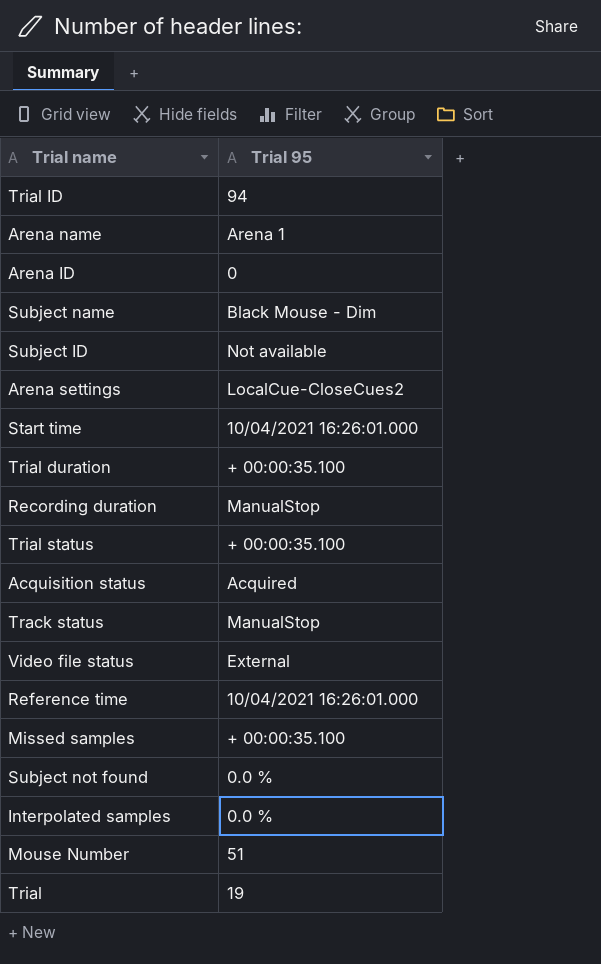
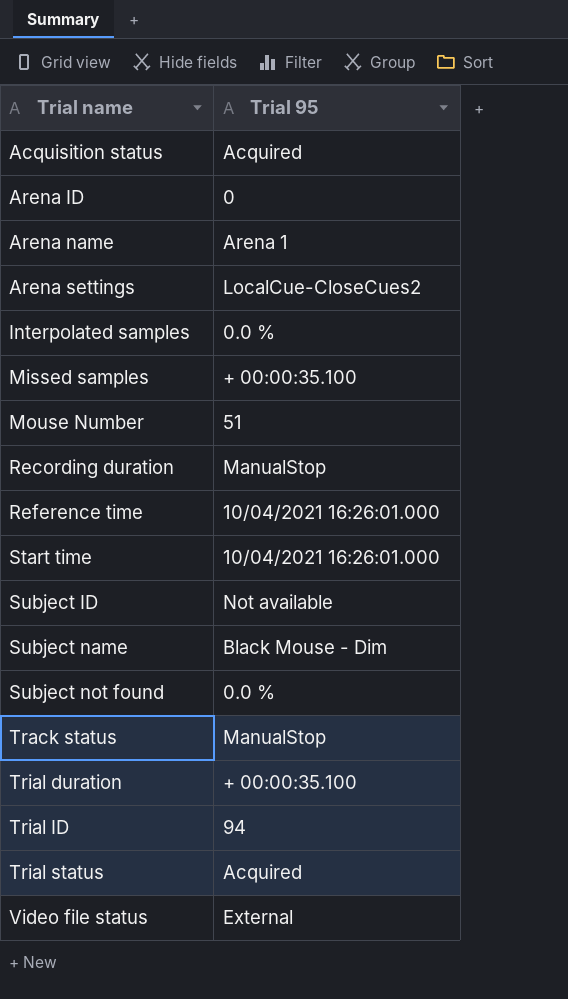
row order: none -> Trial name ascending
row Trial: 19 -> none
Trial status | Trial 95: + 00:00:35.100 -> Acquired

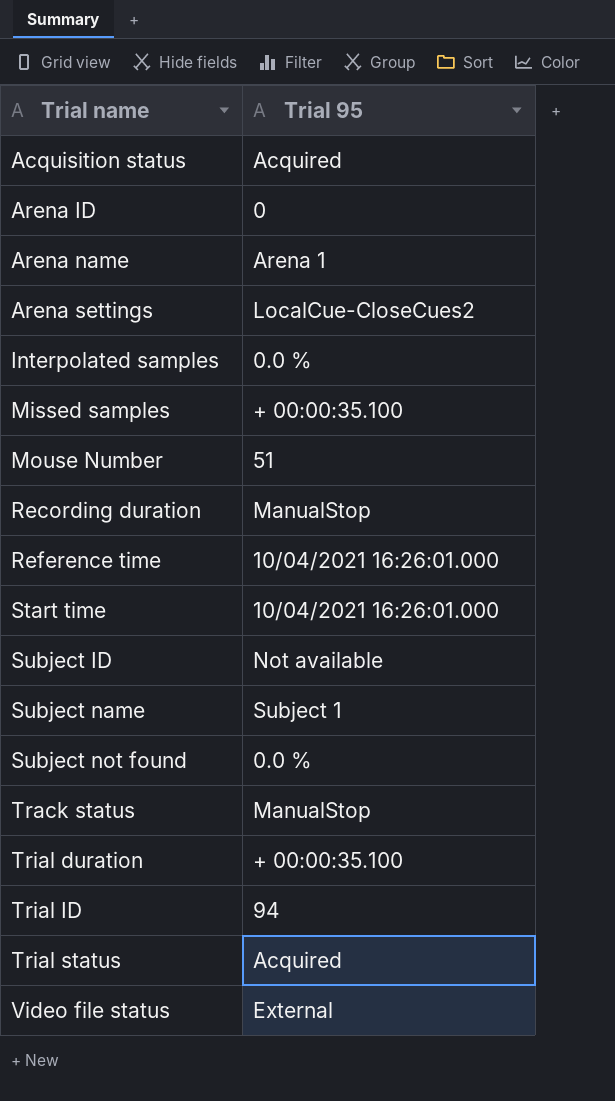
Subject name | Trial 95: Black Mouse - Dim -> Subject 1

